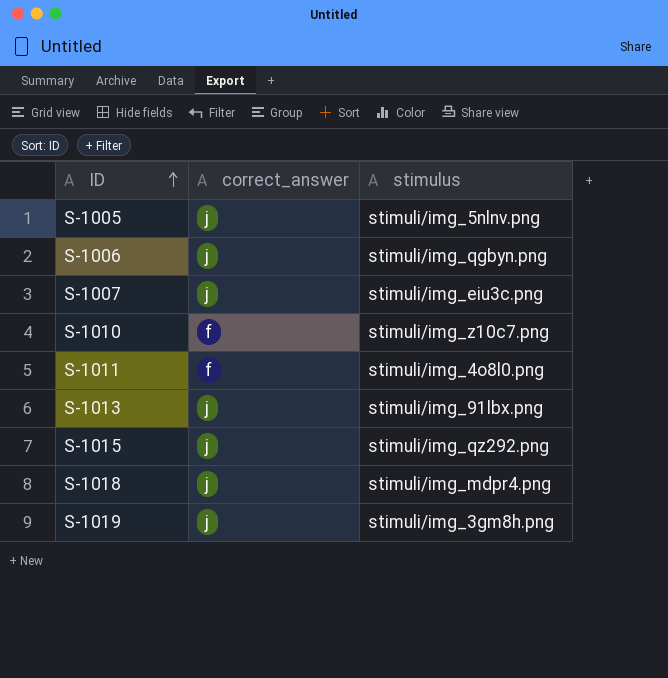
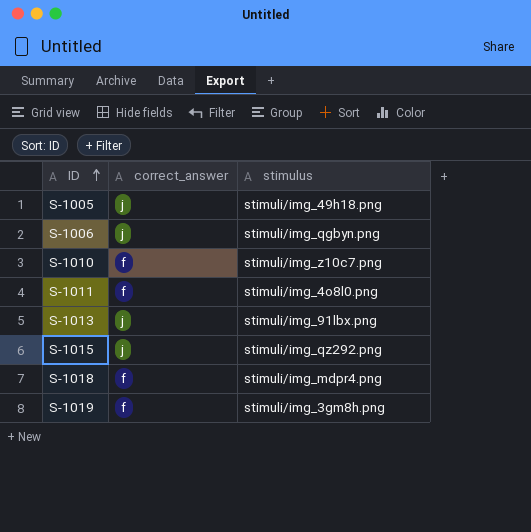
row S-1007: j | stimuli/img_eiu3c.png -> none
S-1005 | stimulus: stimuli/img_5nlnv.png -> stimuli/img_49h18.png
S-1018 | correct_answer: j -> f
S-1019 | correct_answer: j -> f

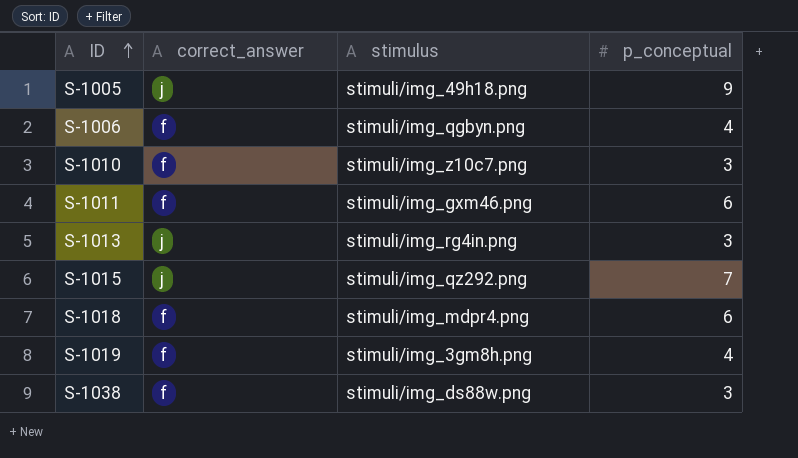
column p_conceptual | position: none -> 4
S-1006 | correct_answer: j -> f
S-1011 | stimulus: stimuli/img_4o8l0.png -> stimuli/img_gxm46.png
S-1013 | stimulus: stimuli/img_91lbx.png -> stimuli/img_rg4in.png
row S-1038: none -> f | stimuli/img_ds88w.png | 3

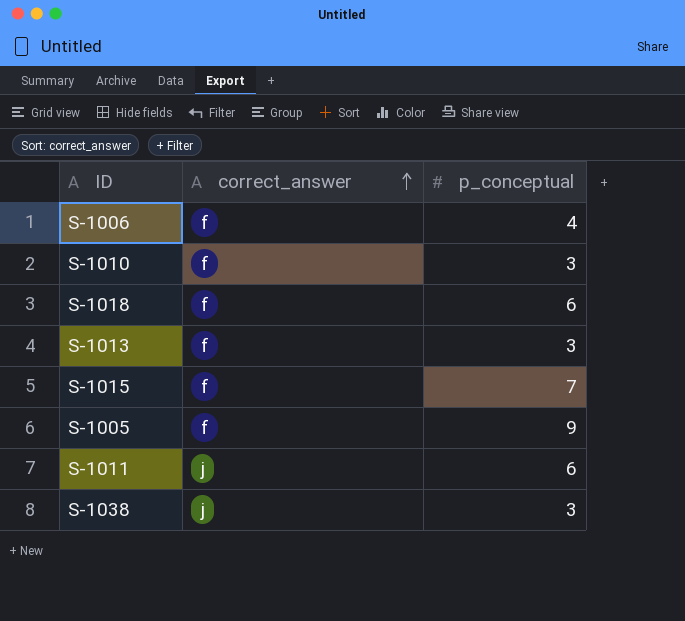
row order: ID ascending -> correct_answer ascending
column stimulus | position: 3 -> none
row S-1019: f | stimuli/img_3gm8h.png | 4 -> none
S-1013 | correct_answer: j -> f
S-1015 | correct_answer: j -> f
S-1005 | correct_answer: j -> f
S-1011 | correct_answer: f -> j
S-1038 | correct_answer: f -> j

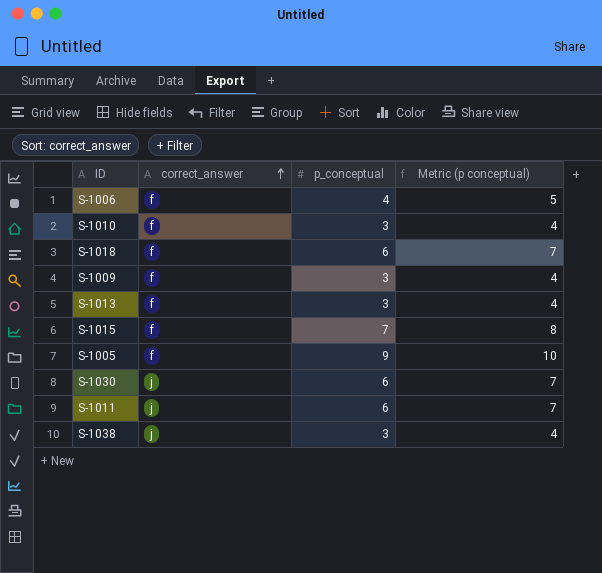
column Metric (p conceptual) | formula: none -> [p_conceptual] + 1
row S-1009: none -> f | 3 | 4
row S-1030: none -> j | 6 | 7

